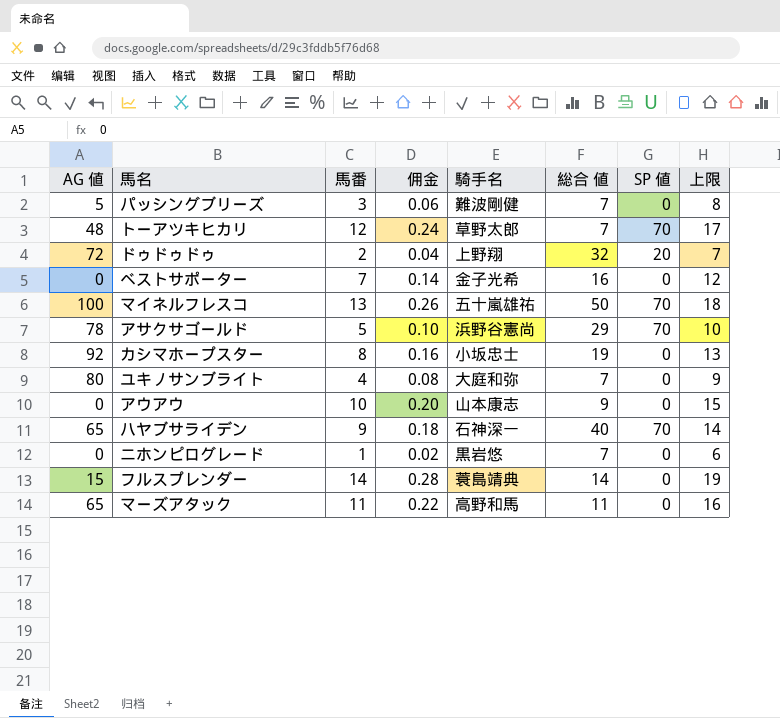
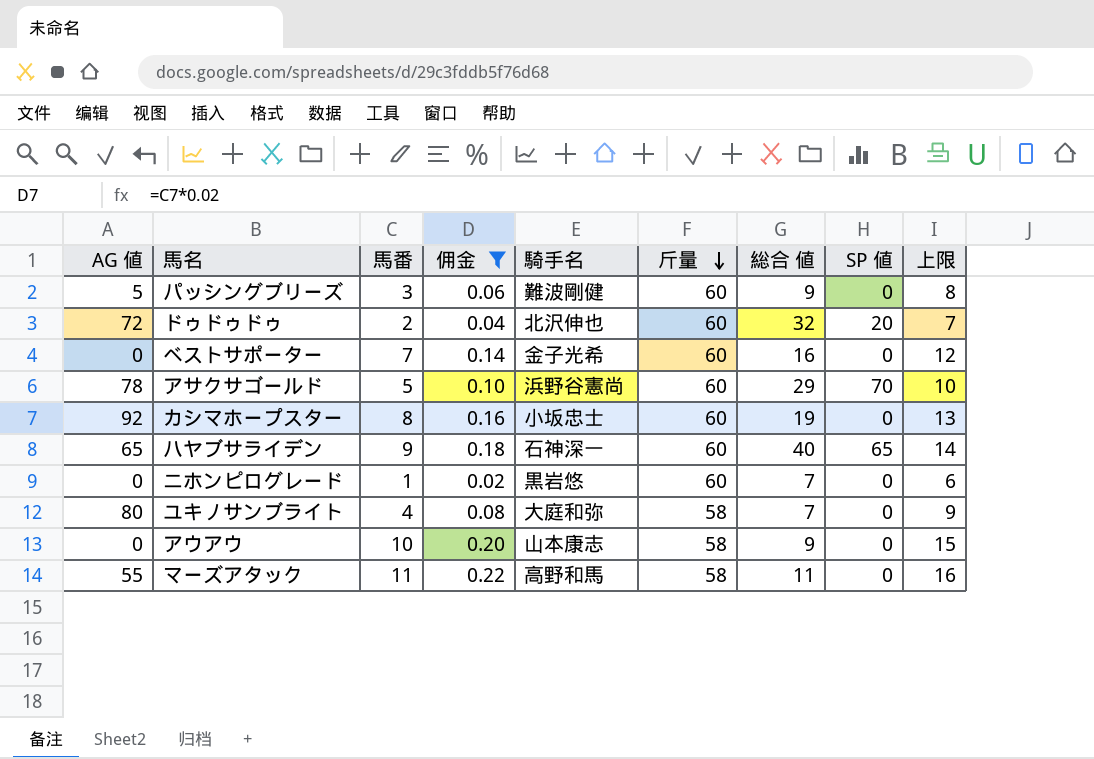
filter: none -> 佣金 <= 0.22
row order: none -> 斤量 descending
column 斤量 | position: none -> 6
パッシングブリーズ | 総合 値: 7 -> 9
ドゥドゥドゥ | 騎手名: 上野翔 -> 北沢伸也
ハヤブサライデン | SP 値: 70 -> 65
マーズアタック | AG 値: 65 -> 55

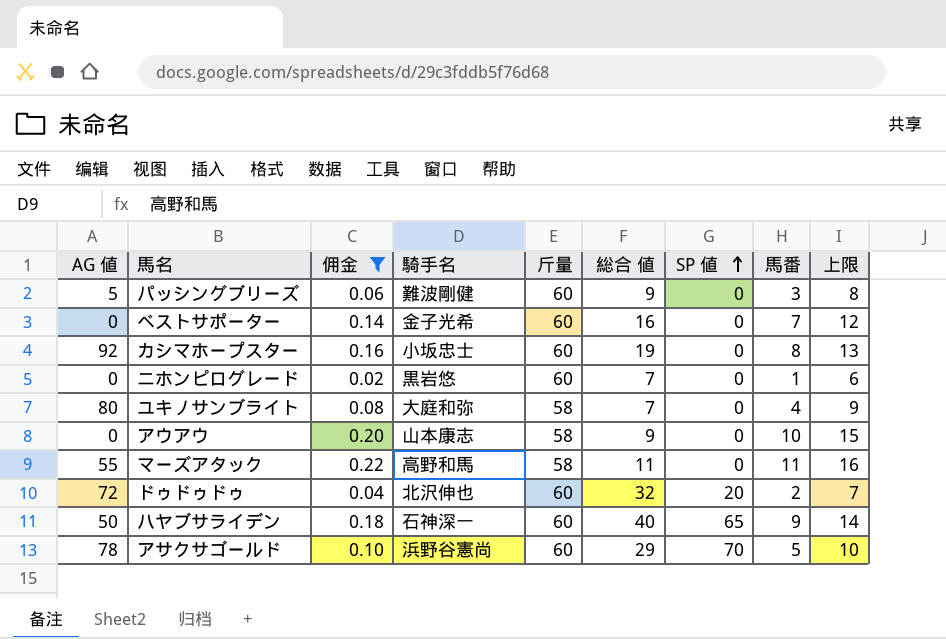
row order: 斤量 descending -> SP 値 ascending
column 馬番 | position: 3 -> 8
ハヤブサライデン | AG 値: 65 -> 50

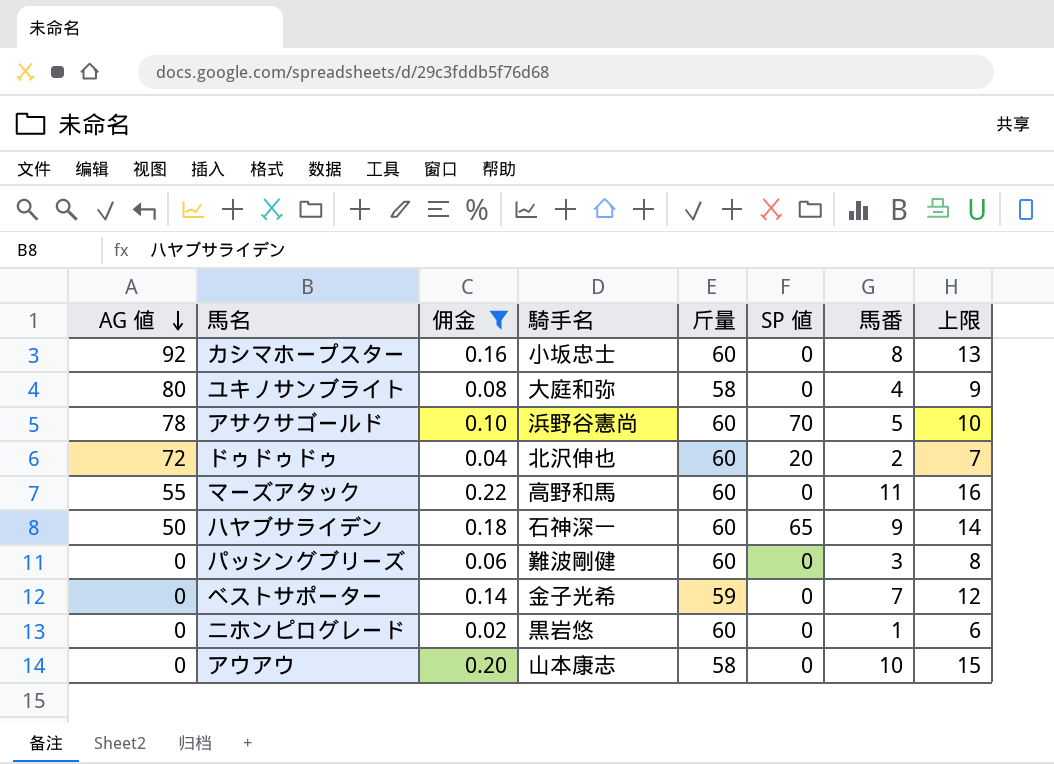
row order: SP 値 ascending -> AG 値 descending
column 総合 値 | position: 6 -> none
マーズアタック | 斤量: 58 -> 60
パッシングブリーズ | AG 値: 5 -> 0
ベストサポーター | 斤量: 60 -> 59

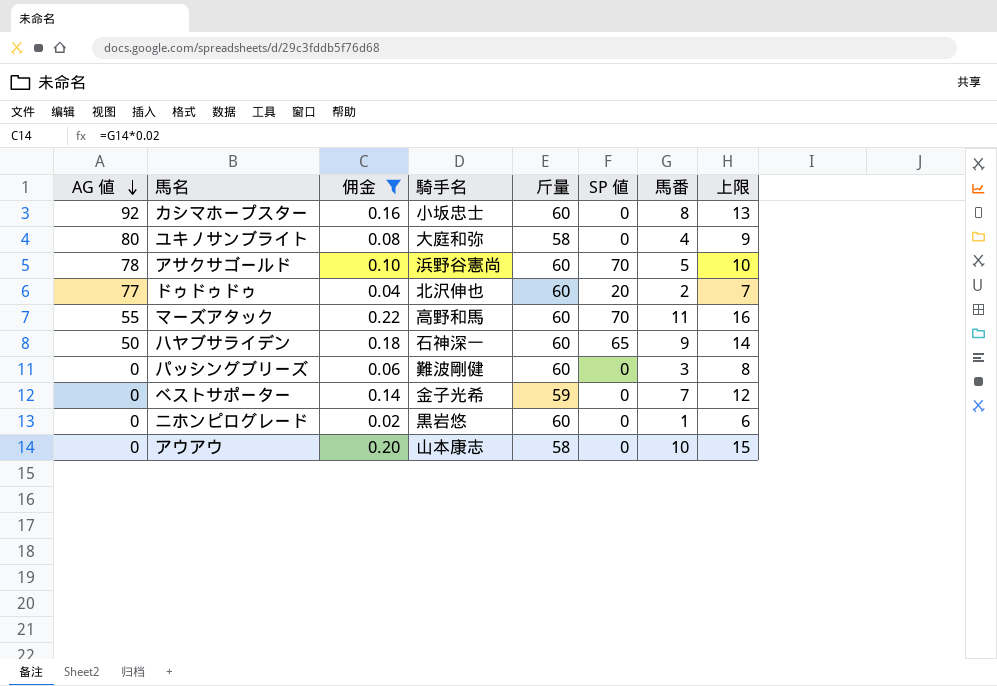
ドゥドゥドゥ | AG 値: 72 -> 77
マーズアタック | SP 値: 0 -> 70

